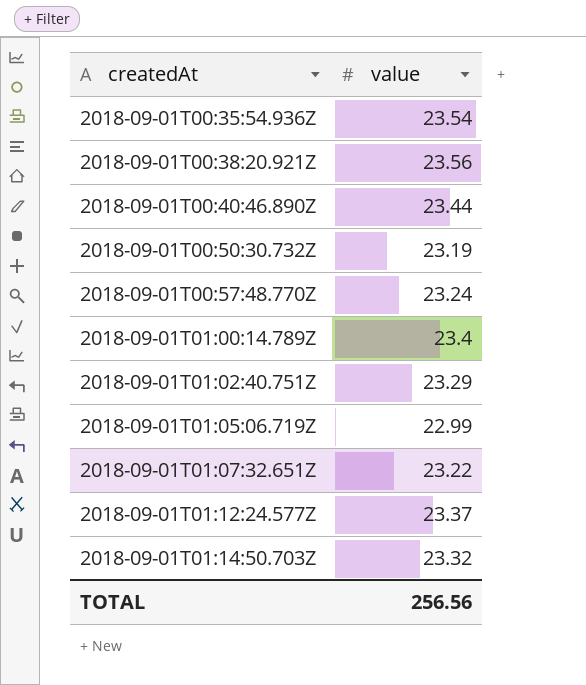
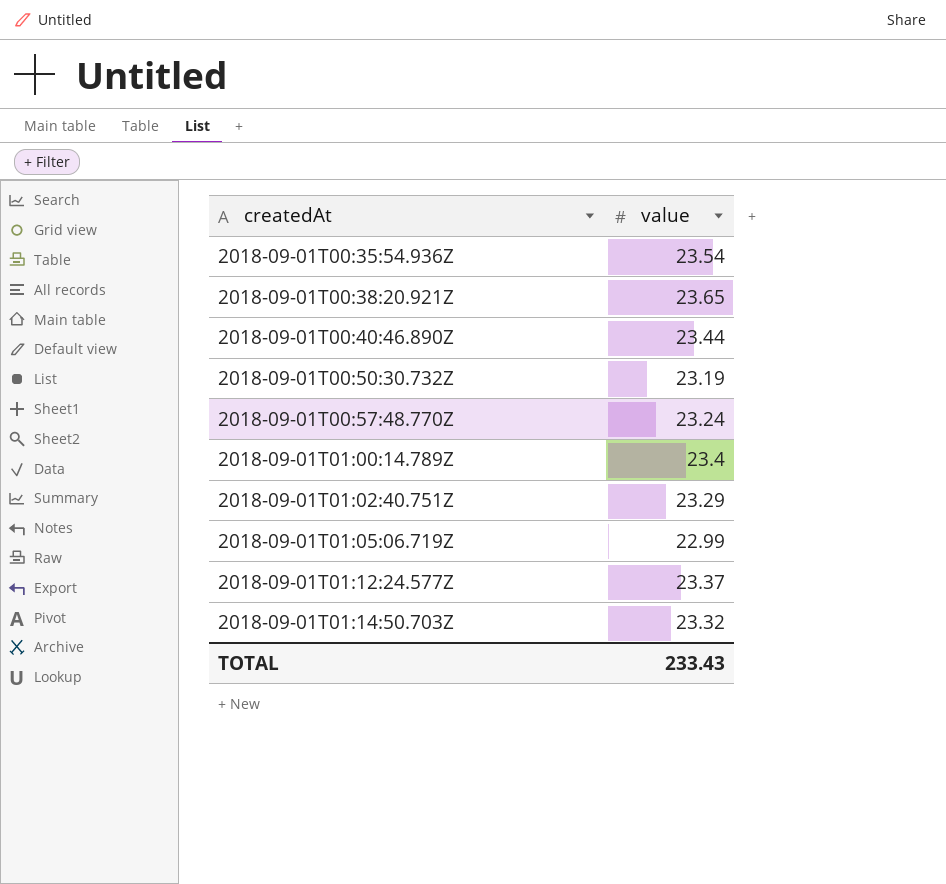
row 2018-09-01T01:07:32.651Z: 23.22 -> none
2018-09-01T00:38:20.921Z | value: 23.56 -> 23.65
TOTAL | value: 256.56 -> 233.43

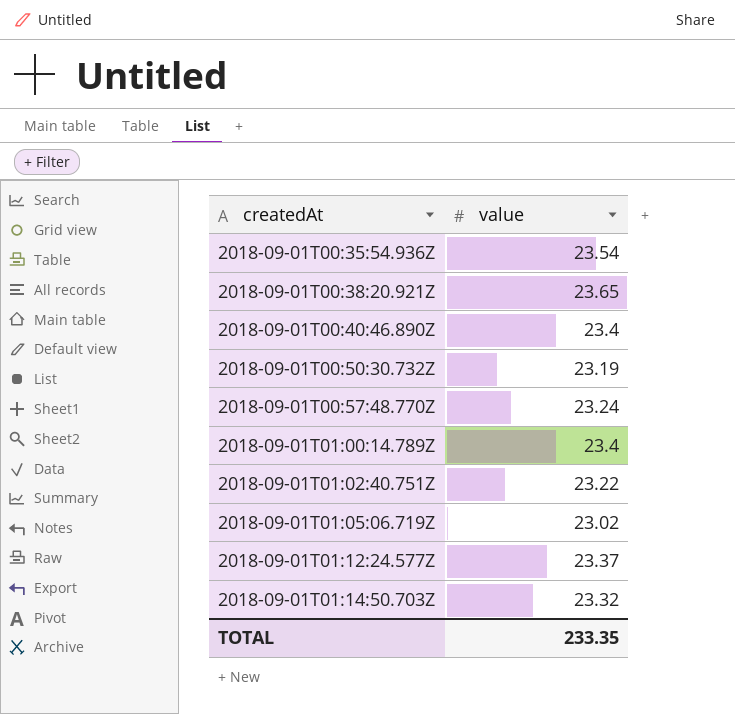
2018-09-01T00:40:46.890Z | value: 23.44 -> 23.4
2018-09-01T01:02:40.751Z | value: 23.29 -> 23.22
2018-09-01T01:05:06.719Z | value: 22.99 -> 23.02
TOTAL | value: 233.43 -> 233.35

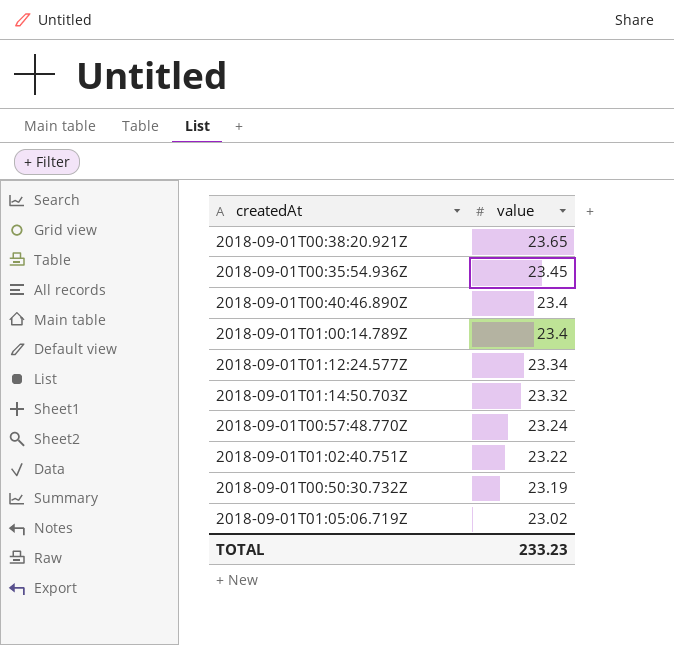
row order: createdAt ascending -> value descending
2018-09-01T00:35:54.936Z | value: 23.54 -> 23.45
2018-09-01T01:12:24.577Z | value: 23.37 -> 23.34
TOTAL | value: 233.35 -> 233.23

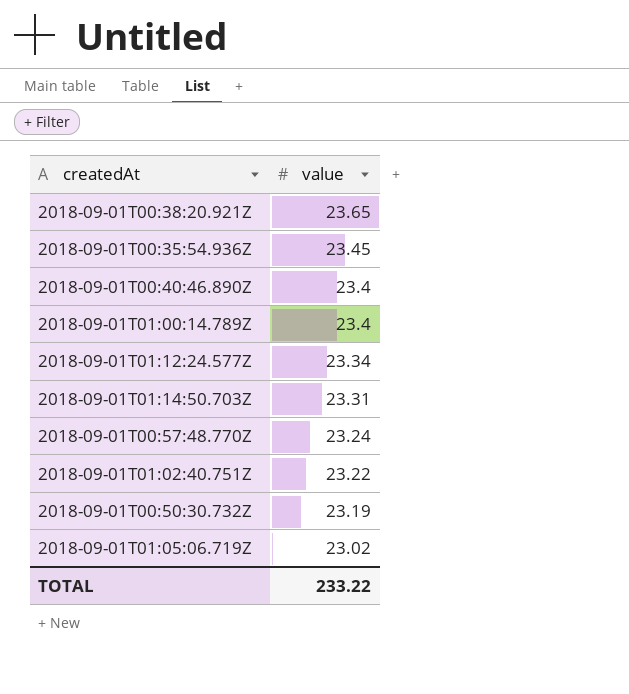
2018-09-01T01:14:50.703Z | value: 23.32 -> 23.31
TOTAL | value: 233.23 -> 233.22

